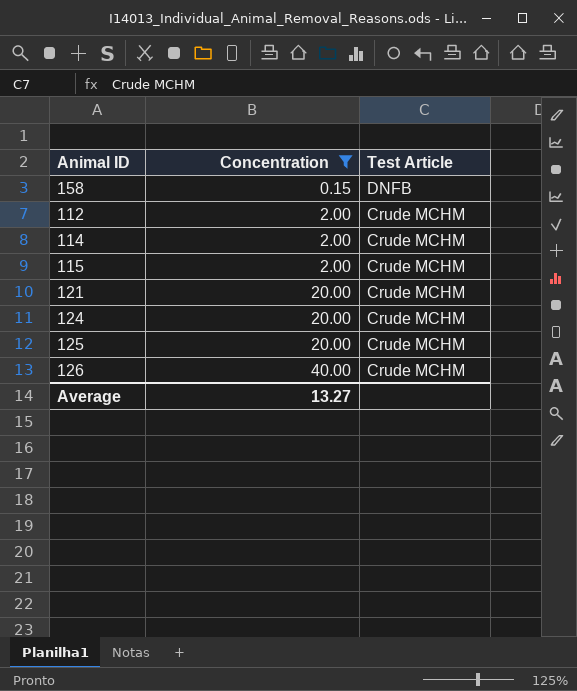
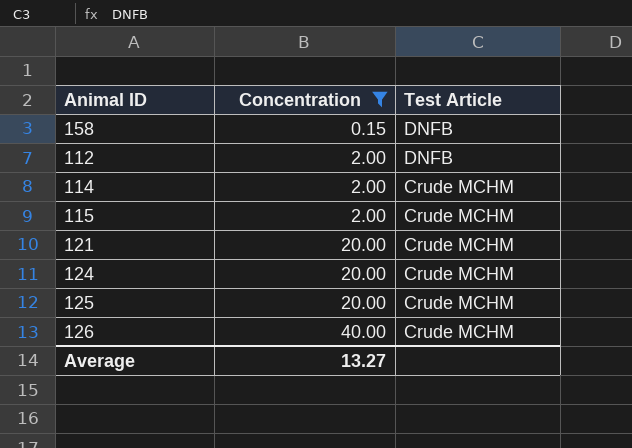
112 | Test Article: Crude MCHM -> DNFB

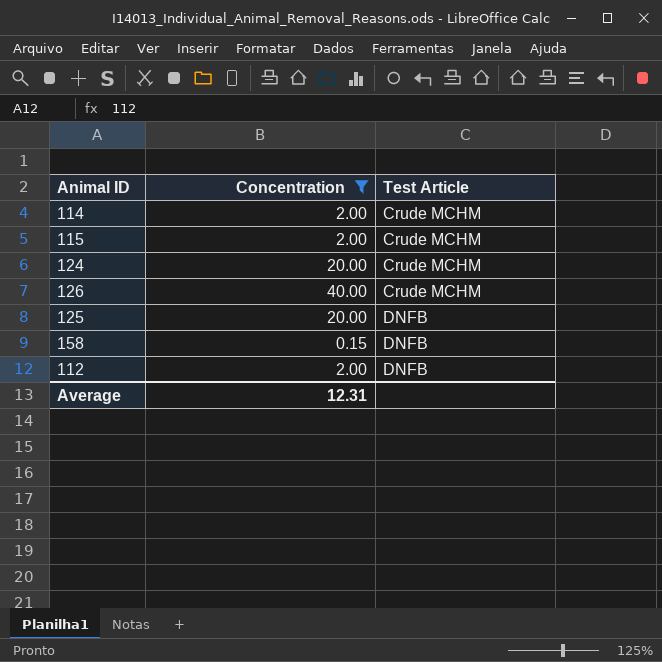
row order: Concentration ascending -> Test Article ascending
row 121: 20.00 | Crude MCHM -> none
125 | Test Article: Crude MCHM -> DNFB
Average | Concentration: 13.27 -> 12.31

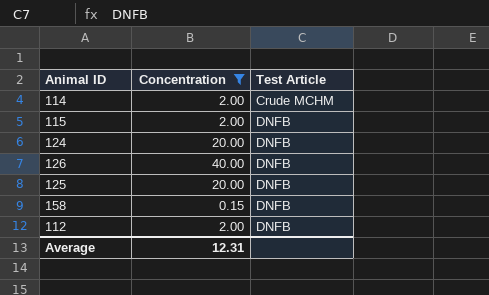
115 | Test Article: Crude MCHM -> DNFB
124 | Test Article: Crude MCHM -> DNFB
126 | Test Article: Crude MCHM -> DNFB

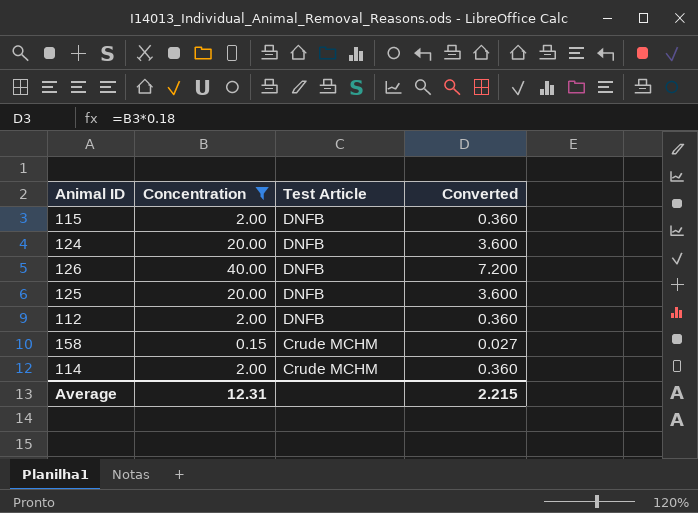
row order: Test Article ascending -> Test Article descending
column Converted | formula: none -> [Concentration] * 0.18
158 | Test Article: DNFB -> Crude MCHM

